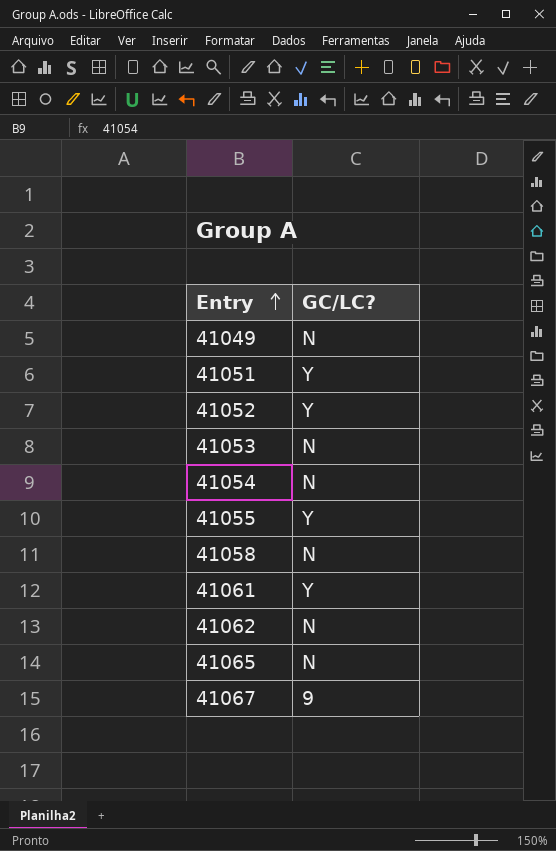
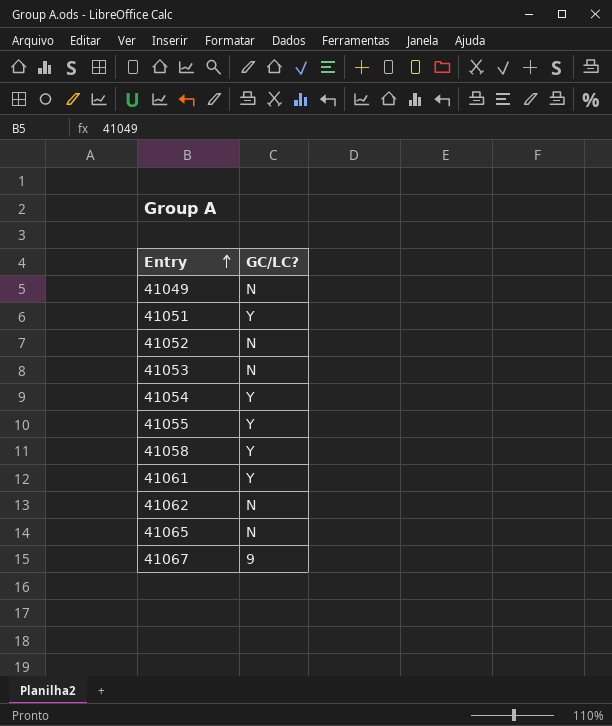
41052 | GC/LC?: Y -> N
41054 | GC/LC?: N -> Y
41058 | GC/LC?: N -> Y

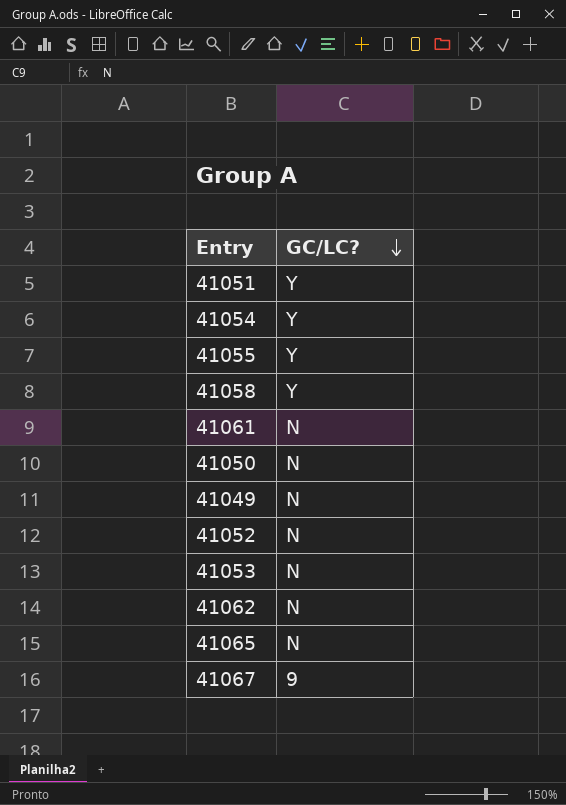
row order: Entry ascending -> GC/LC? descending
41061 | GC/LC?: Y -> N
row 41050: none -> N

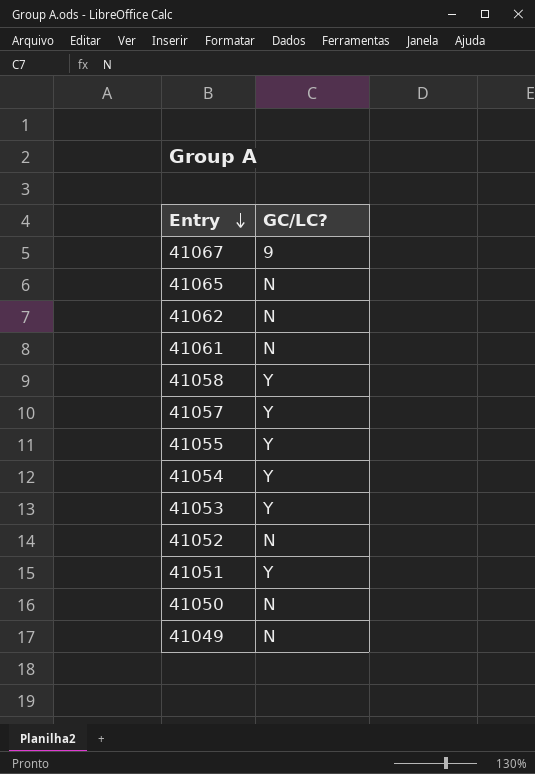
row order: GC/LC? descending -> Entry descending
row 41057: none -> Y
41053 | GC/LC?: N -> Y

